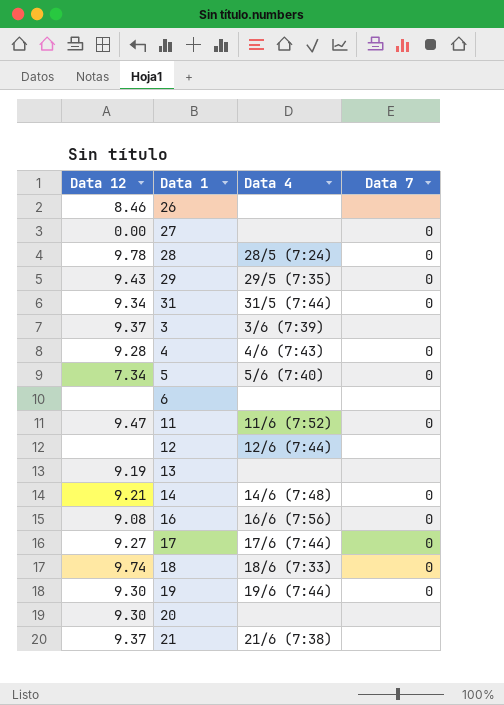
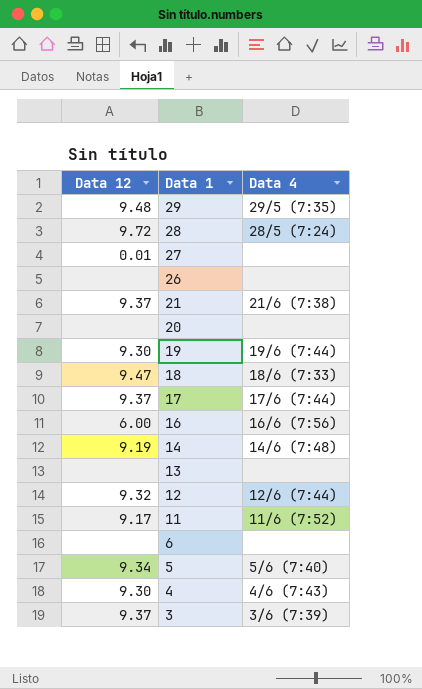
row order: none -> Data 1 descending
column Data 7 | position: 4 -> none
row 31: 9.34 | 31/5 (7:44) | 0 -> none
29 | Data 12: 9.43 -> 9.48
28 | Data 12: 9.78 -> 9.72
27 | Data 12: 0.00 -> 0.01
26 | Data 12: 8.46 -> none
20 | Data 12: 9.30 -> none
18 | Data 12: 9.74 -> 9.47
17 | Data 12: 9.27 -> 9.37
16 | Data 12: 9.08 -> 6.00
14 | Data 12: 9.21 -> 9.19
13 | Data 12: 9.19 -> none
12 | Data 12: none -> 9.32
11 | Data 12: 9.47 -> 9.17
5 | Data 12: 7.34 -> 9.34
4 | Data 12: 9.28 -> 9.30

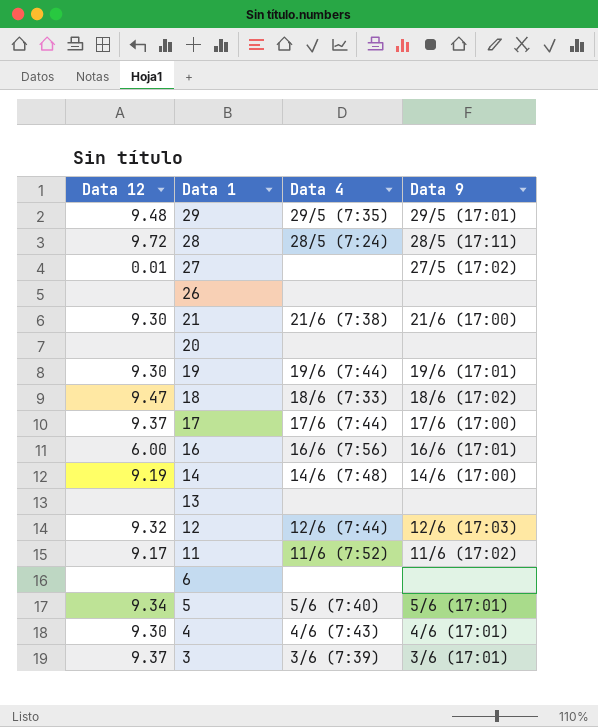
column Data 9 | position: none -> 4
21 | Data 12: 9.37 -> 9.30

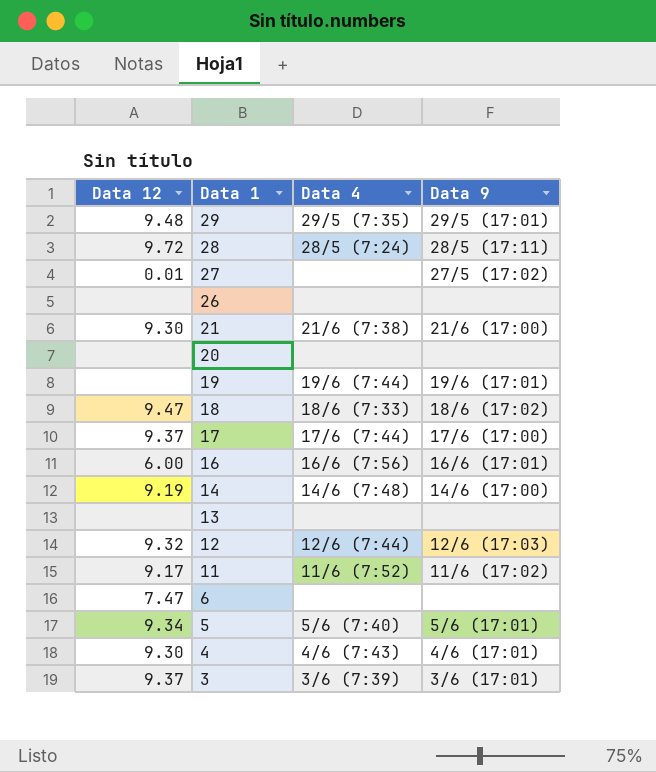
19 | Data 12: 9.30 -> none
6 | Data 12: none -> 7.47

